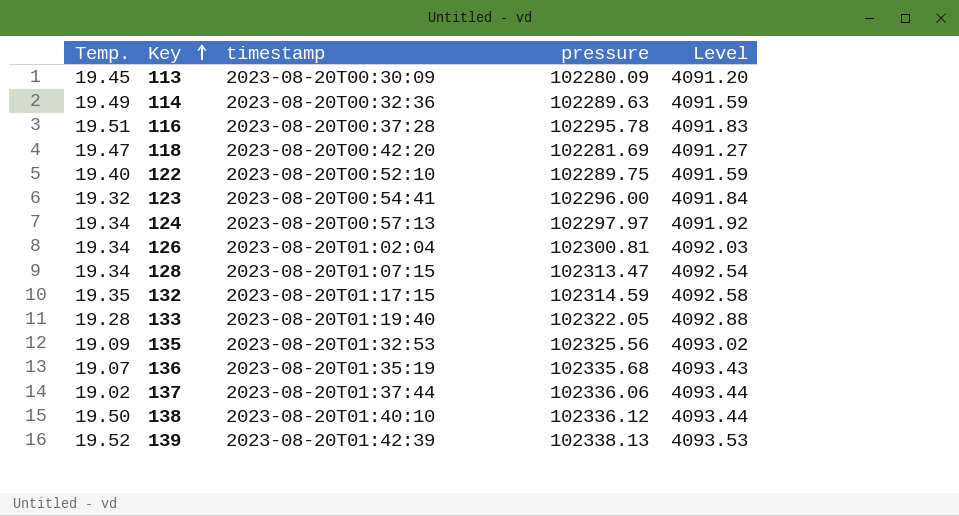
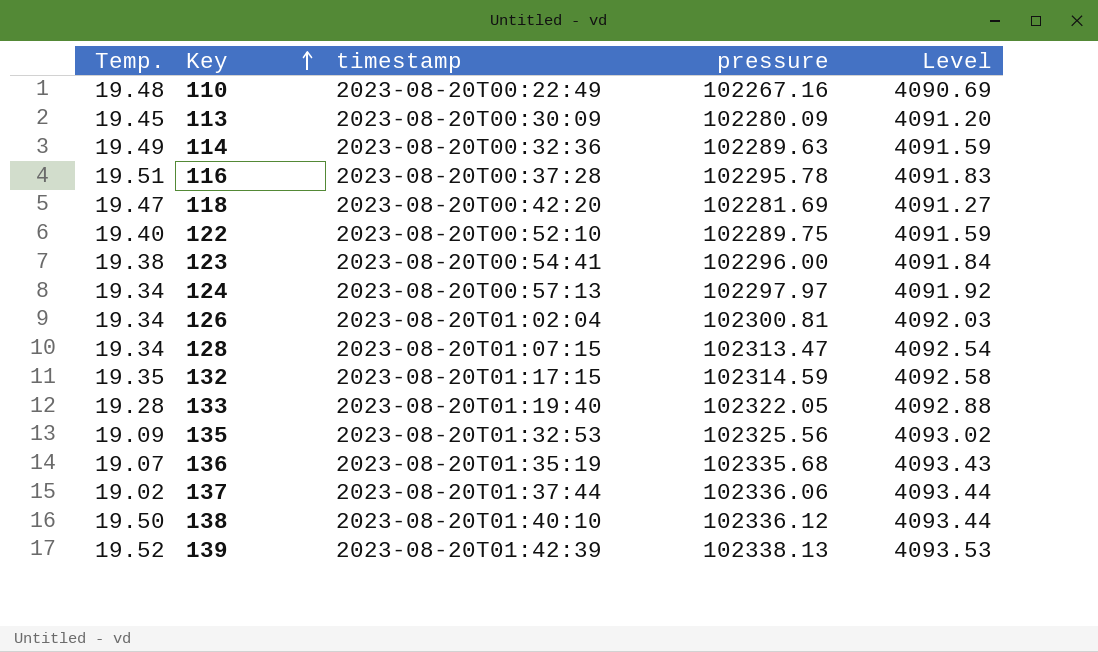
row 110: none -> 19.48 | 2023-08-20T00:22:49 | 102267.16 | 4090.69
123 | Temp.: 19.32 -> 19.38

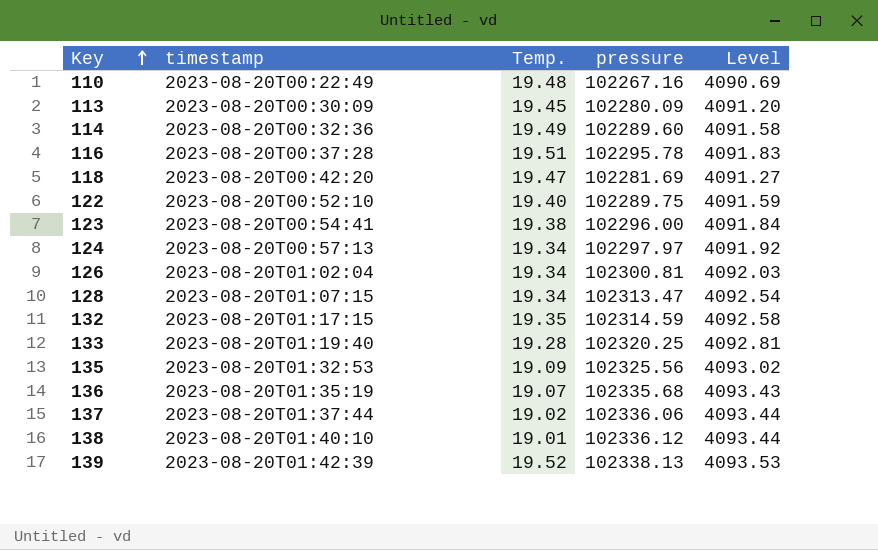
column Temp. | position: 1 -> 3
114 | pressure: 102289.63 -> 102289.60
114 | Level: 4091.59 -> 4091.58
133 | pressure: 102322.05 -> 102320.25
133 | Level: 4092.88 -> 4092.81
138 | Temp.: 19.50 -> 19.01

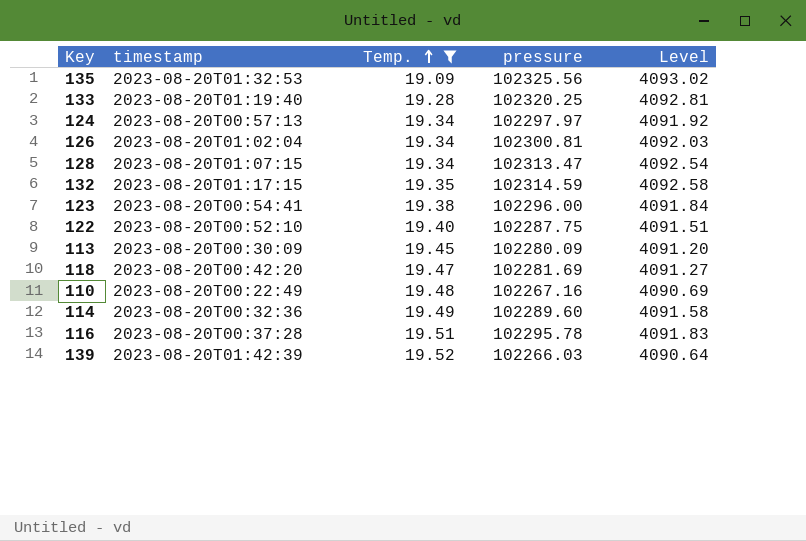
filter: none -> Temp. >= 19.09
row order: Key ascending -> Temp. ascending
122 | pressure: 102289.75 -> 102287.75
122 | Level: 4091.59 -> 4091.51
139 | pressure: 102338.13 -> 102266.03
139 | Level: 4093.53 -> 4090.64

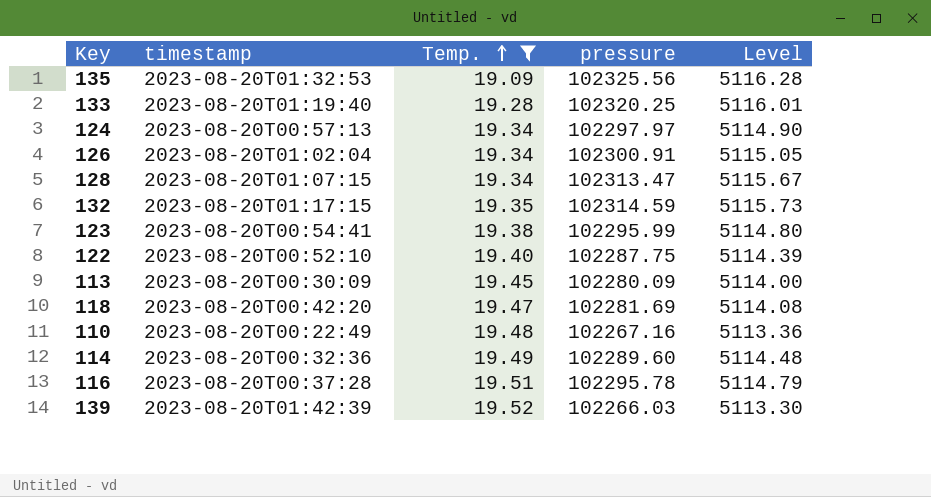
column Level | formula: [pressure] * 0.04 -> [pressure] * 0.05
126 | pressure: 102300.81 -> 102300.91
123 | pressure: 102296.00 -> 102295.99

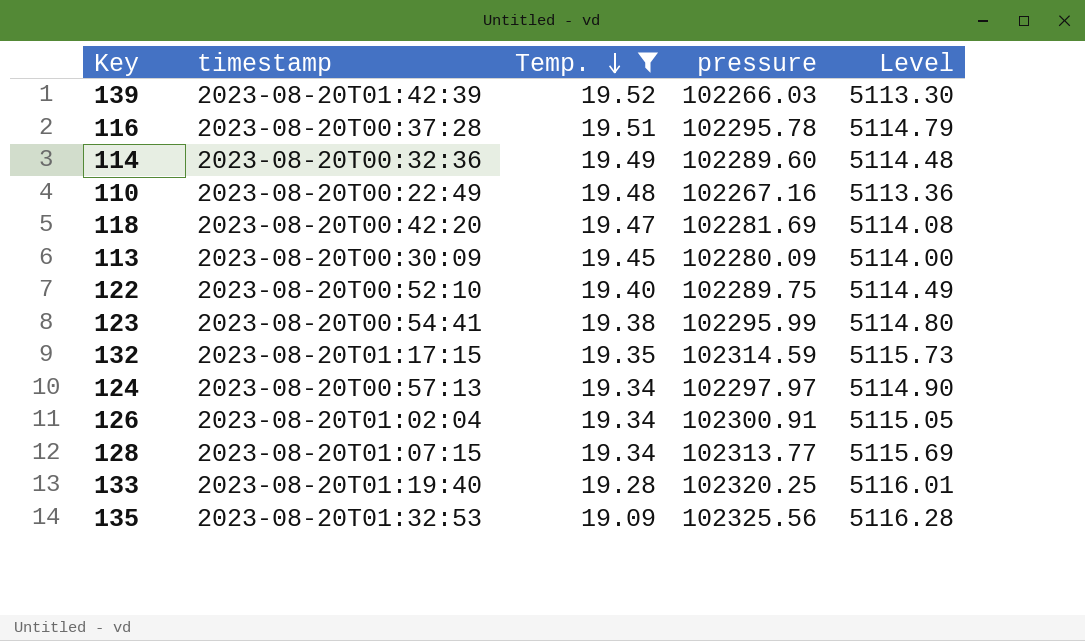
row order: Temp. ascending -> Temp. descending
122 | pressure: 102287.75 -> 102289.75
122 | Level: 5114.39 -> 5114.49
128 | pressure: 102313.47 -> 102313.77
128 | Level: 5115.67 -> 5115.69

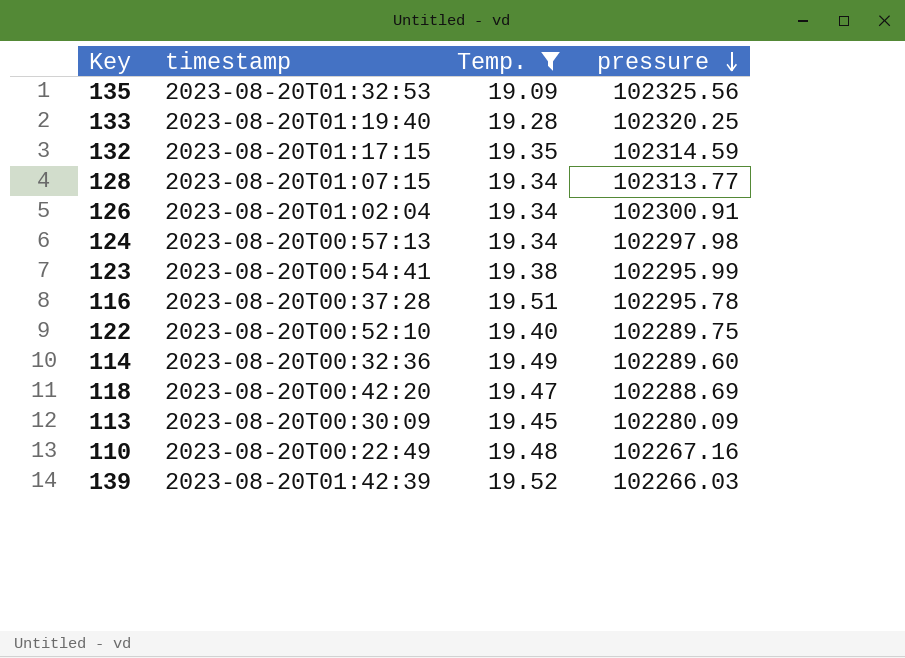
row order: Temp. descending -> pressure descending
column Level | formula: [pressure] * 0.05 -> none
124 | pressure: 102297.97 -> 102297.98
118 | pressure: 102281.69 -> 102288.69

